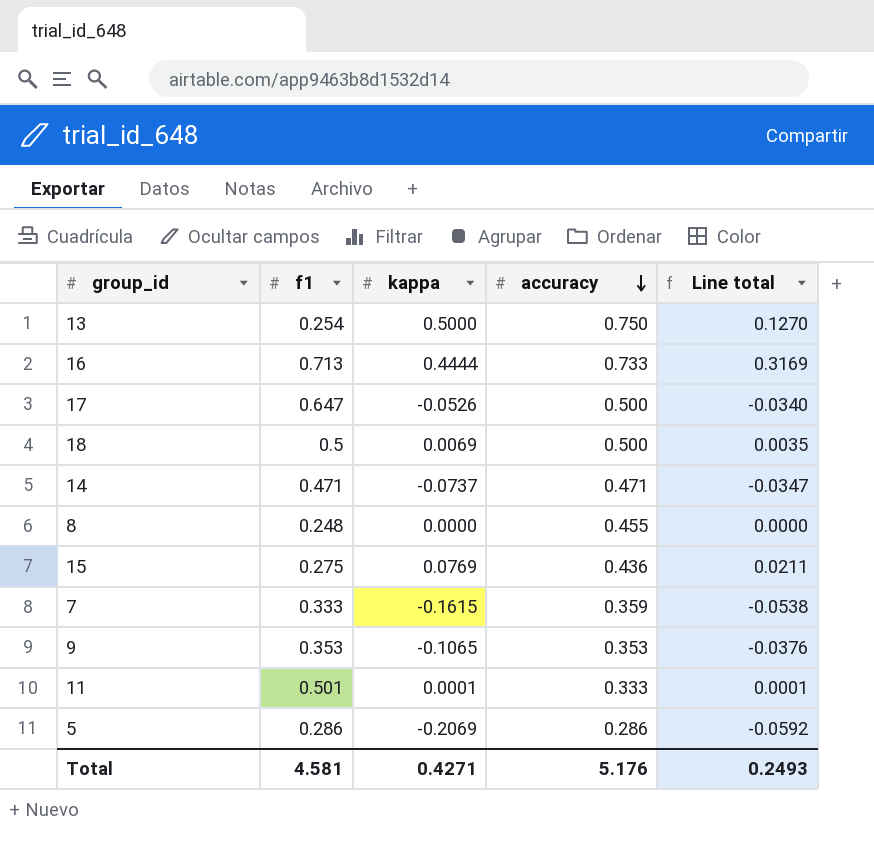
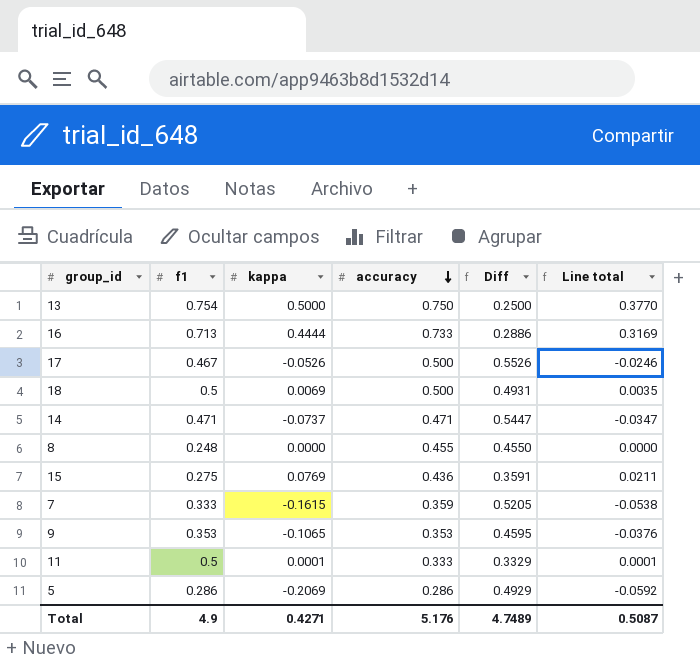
column Diff | formula: none -> [accuracy] - [kappa]
13 | f1: 0.254 -> 0.754
13 | Line total: 0.1270 -> 0.3770
17 | f1: 0.647 -> 0.467
17 | Line total: -0.0340 -> -0.0246
11 | f1: 0.501 -> 0.5
Total | f1: 4.581 -> 4.9
Total | Line total: 0.2493 -> 0.5087

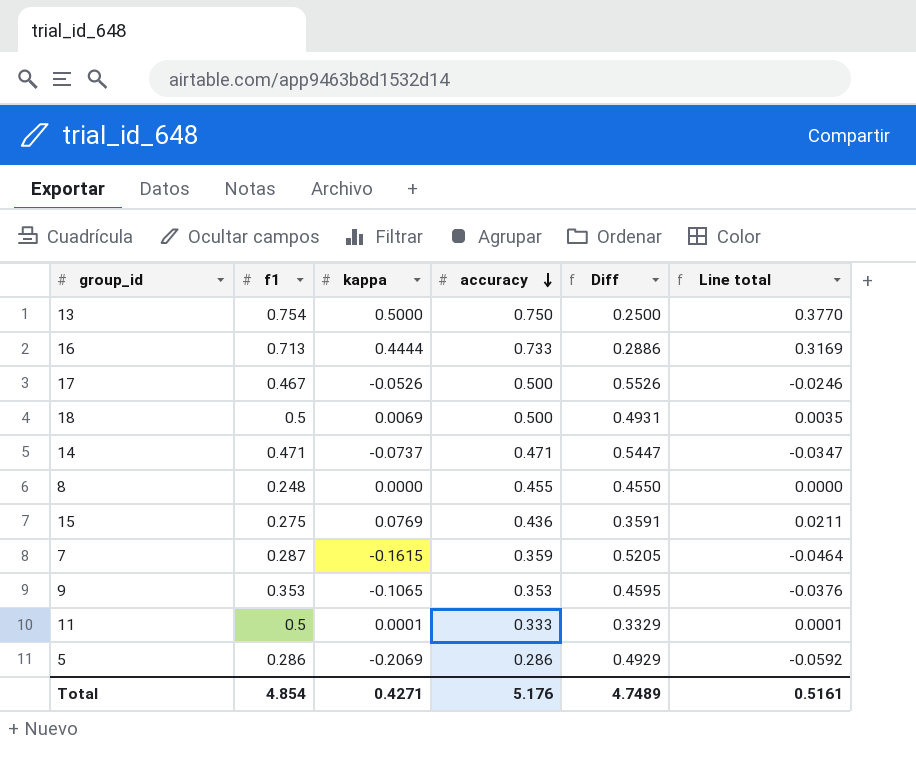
7 | f1: 0.333 -> 0.287
7 | Line total: -0.0538 -> -0.0464
Total | f1: 4.9 -> 4.854
Total | Line total: 0.5087 -> 0.5161

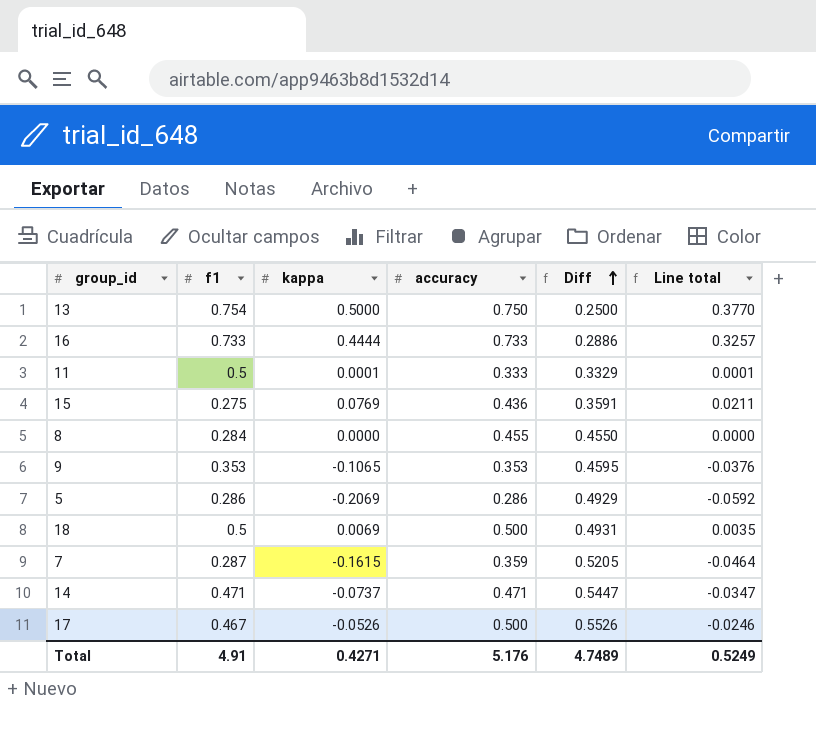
row order: accuracy descending -> Diff ascending
16 | f1: 0.713 -> 0.733
16 | Line total: 0.3169 -> 0.3257
8 | f1: 0.248 -> 0.284
Total | f1: 4.854 -> 4.91
Total | Line total: 0.5161 -> 0.5249

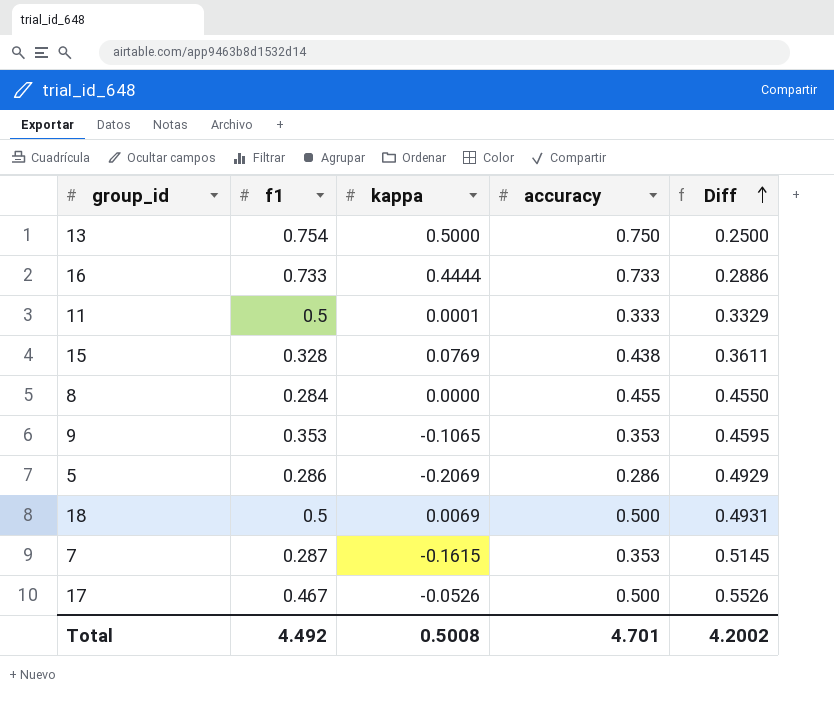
column Line total | formula: [f1] * [kappa] -> none
row 14: 0.471 | -0.0737 | 0.471 | 0.5447 | -0.0347 -> none
15 | f1: 0.275 -> 0.328
15 | accuracy: 0.436 -> 0.438
15 | Diff: 0.3591 -> 0.3611
7 | accuracy: 0.359 -> 0.353
7 | Diff: 0.5205 -> 0.5145
Total | f1: 4.91 -> 4.492
Total | kappa: 0.4271 -> 0.5008
Total | accuracy: 5.176 -> 4.701
Total | Diff: 4.7489 -> 4.2002

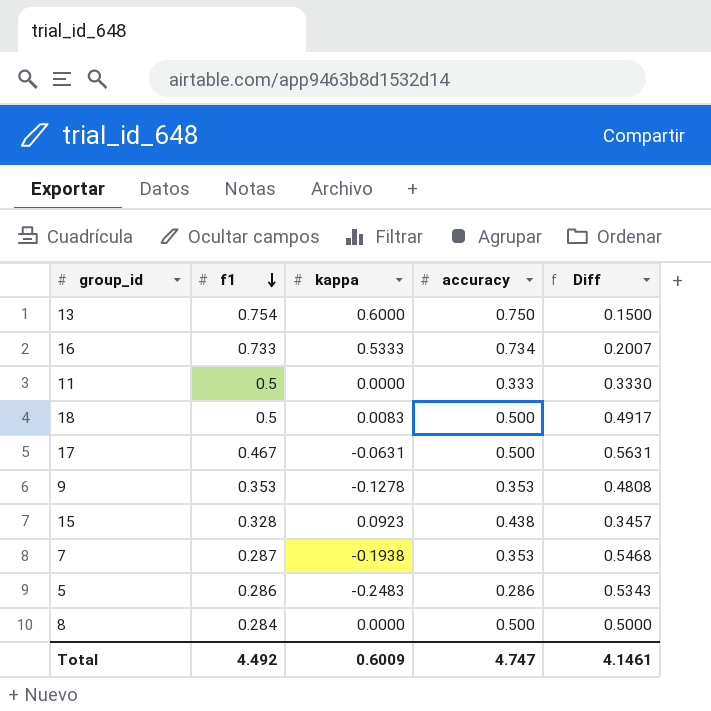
row order: Diff ascending -> f1 descending
13 | kappa: 0.5000 -> 0.6000
13 | Diff: 0.2500 -> 0.1500
16 | kappa: 0.4444 -> 0.5333
16 | accuracy: 0.733 -> 0.734
16 | Diff: 0.2886 -> 0.2007
11 | kappa: 0.0001 -> 0.0000
11 | Diff: 0.3329 -> 0.3330
18 | kappa: 0.0069 -> 0.0083
18 | Diff: 0.4931 -> 0.4917
17 | kappa: -0.0526 -> -0.0631
17 | Diff: 0.5526 -> 0.5631
9 | kappa: -0.1065 -> -0.1278
9 | Diff: 0.4595 -> 0.4808
15 | kappa: 0.0769 -> 0.0923
15 | Diff: 0.3611 -> 0.3457
7 | kappa: -0.1615 -> -0.1938
7 | Diff: 0.5145 -> 0.5468
5 | kappa: -0.2069 -> -0.2483
5 | Diff: 0.4929 -> 0.5343
8 | accuracy: 0.455 -> 0.500
8 | Diff: 0.4550 -> 0.5000
Total | kappa: 0.5008 -> 0.6009
Total | accuracy: 4.701 -> 4.747
Total | Diff: 4.2002 -> 4.1461

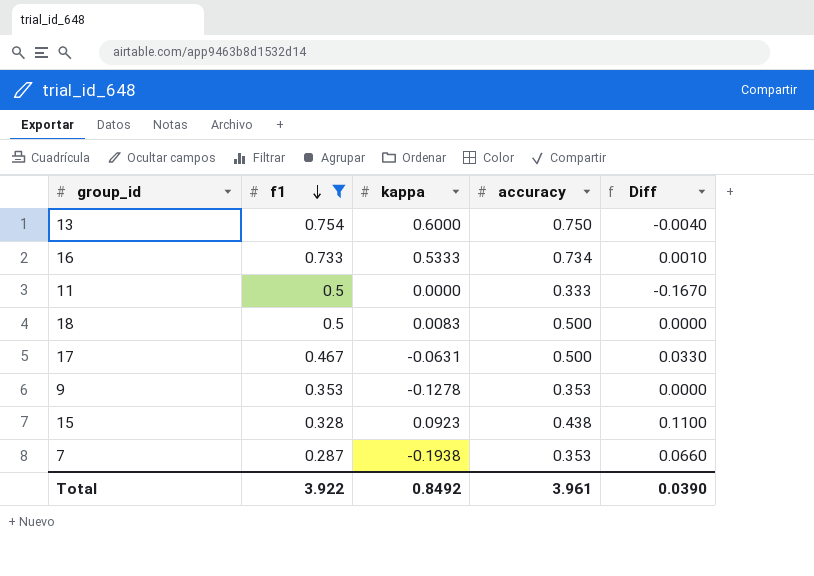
filter: none -> f1 >= 0.287
column Diff | formula: [accuracy] - [kappa] -> [accuracy] - [f1]
Total | f1: 4.492 -> 3.922
Total | kappa: 0.6009 -> 0.8492
Total | accuracy: 4.747 -> 3.961
Total | Diff: 4.1461 -> 0.0390

